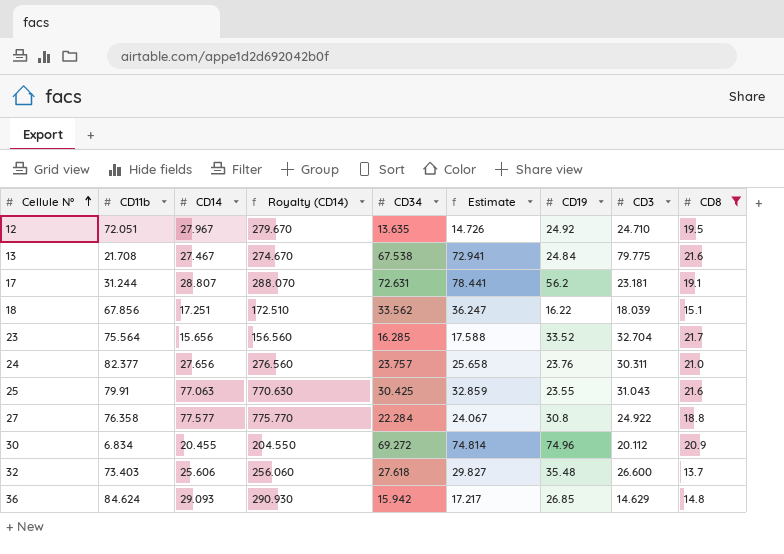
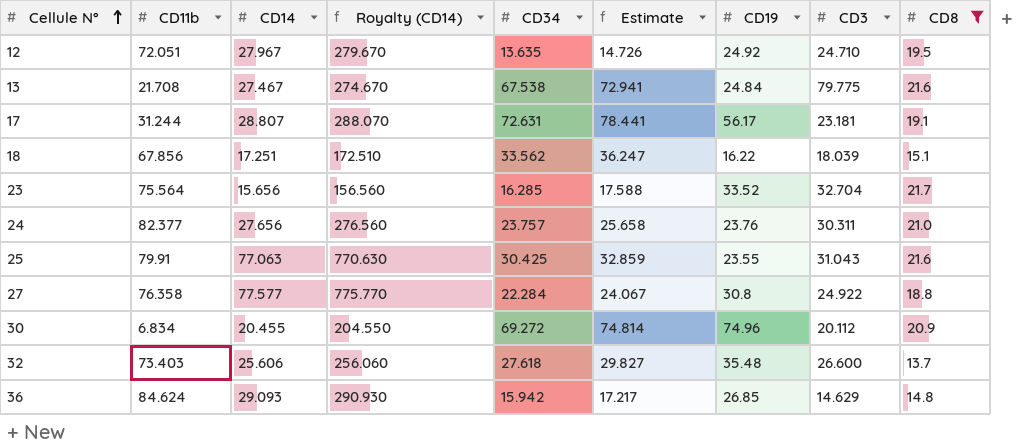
17 | CD19: 56.2 -> 56.17

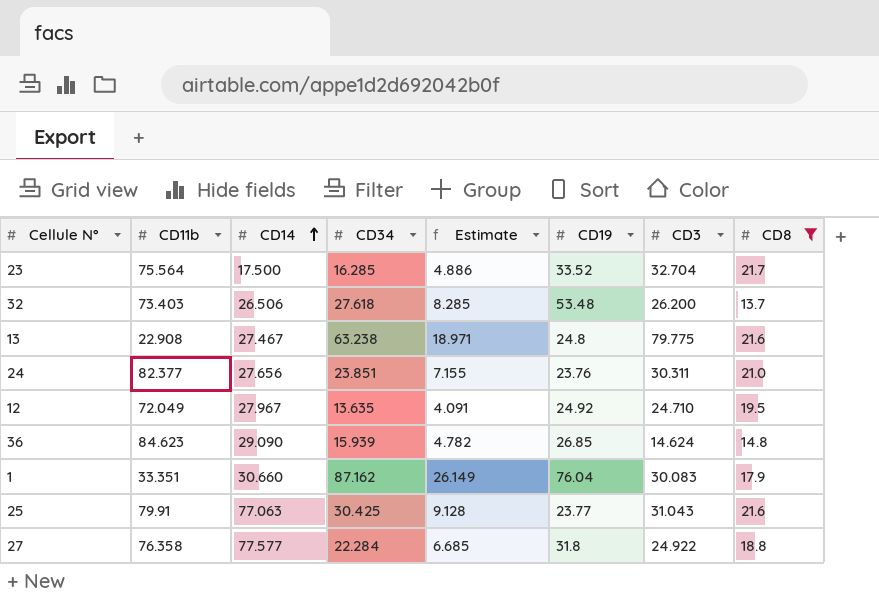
row order: Cellule N° ascending -> CD14 ascending
column Royalty (CD14) | formula: [CD14] * 10 -> none
column Estimate | formula: [CD34] * 1.08 -> [CD34] * 0.3
row 17: 31.244 | 28.807 | 288.070 | 72.631 | 78.441 | 56.17 | 23.181 | 19.1 -> none
row 18: 67.856 | 17.251 | 172.510 | 33.562 | 36.247 | 16.22 | 18.039 | 15.1 -> none
row 30: 6.834 | 20.455 | 204.550 | 69.272 | 74.814 | 74.96 | 20.112 | 20.9 -> none
23 | CD14: 15.656 -> 17.500
32 | CD14: 25.606 -> 26.506
32 | CD19: 35.48 -> 53.48
32 | CD3: 26.600 -> 26.200
13 | CD11b: 21.708 -> 22.908
13 | CD34: 67.538 -> 63.238
13 | CD19: 24.84 -> 24.8
24 | CD34: 23.757 -> 23.851
12 | CD11b: 72.051 -> 72.049
36 | CD11b: 84.624 -> 84.623
36 | CD14: 29.093 -> 29.090
36 | CD34: 15.942 -> 15.939
36 | CD3: 14.629 -> 14.624
row 1: none -> 33.351 | 30.660 | 87.162 | 26.149 | 76.04 | 30.083 | 17.9
25 | CD19: 23.55 -> 23.77
27 | CD19: 30.8 -> 31.8

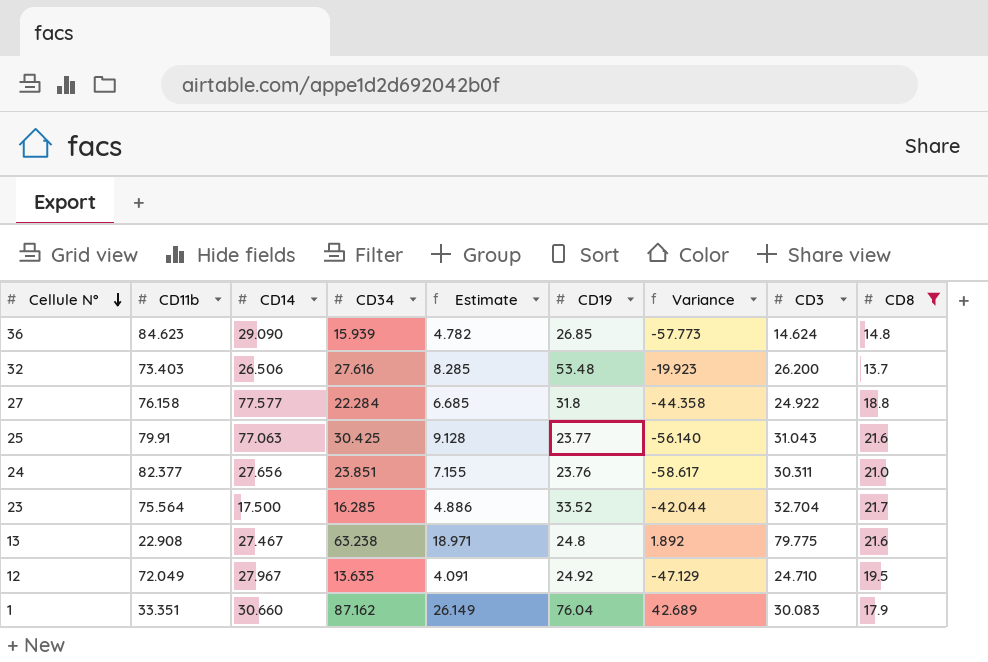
row order: CD14 ascending -> Cellule N° descending
column Variance | formula: none -> [CD19] - [CD11b]
32 | CD34: 27.618 -> 27.616
27 | CD11b: 76.358 -> 76.158

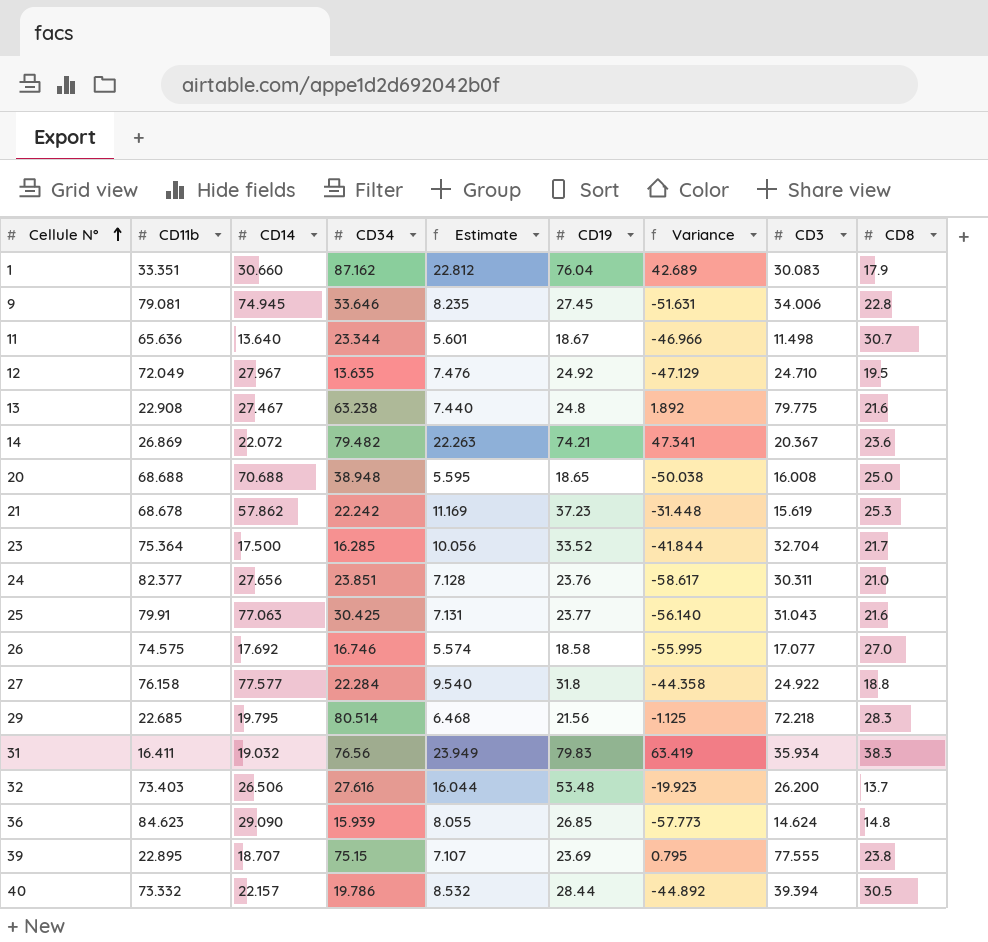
filter: CD8 <= 21.7 -> none
row order: Cellule N° descending -> Cellule N° ascending
column Estimate | formula: [CD34] * 0.3 -> [CD19] * 0.3
23 | CD11b: 75.564 -> 75.364
23 | Variance: -42.044 -> -41.844

